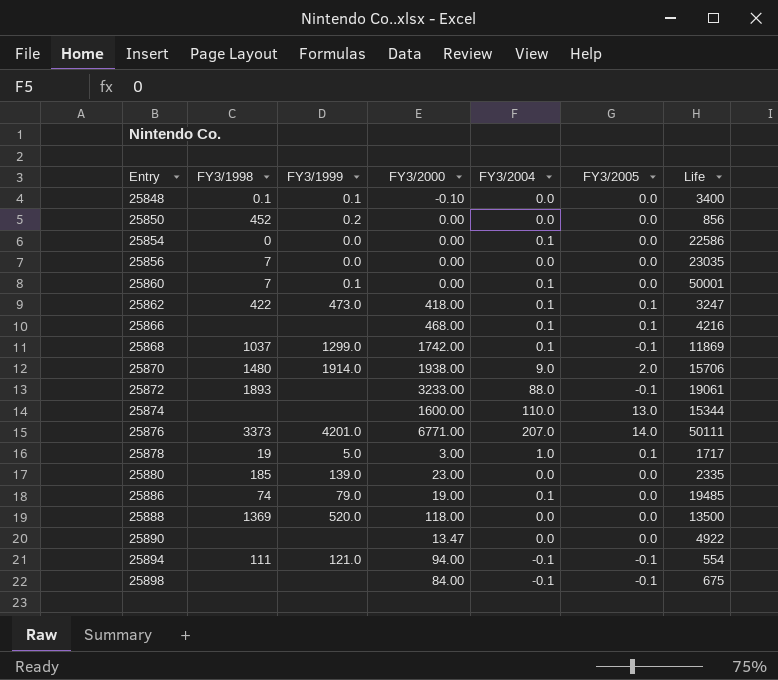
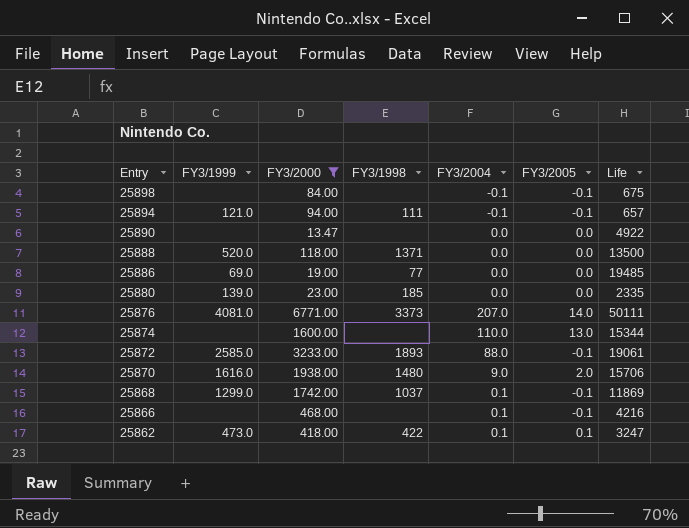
filter: none -> FY3/2000 >= 13.47
row order: Entry ascending -> Entry descending
column FY3/1998 | position: 2 -> 4
25894 | Life: 554 -> 657
25888 | FY3/1998: 1369 -> 1371
25886 | FY3/1999: 79.0 -> 69.0
25886 | FY3/1998: 74 -> 77
25886 | FY3/2004: 0.1 -> 0.0
25876 | FY3/1999: 4201.0 -> 4081.0
25872 | FY3/1999: none -> 2585.0
25870 | FY3/1999: 1914.0 -> 1616.0
25866 | FY3/2005: 0.1 -> -0.1

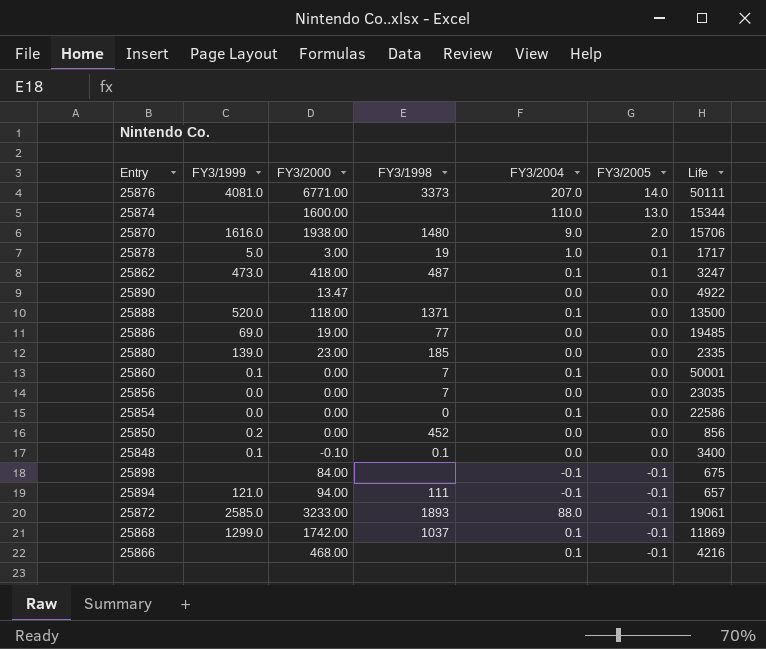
filter: FY3/2000 >= 13.47 -> none
row order: Entry descending -> FY3/2005 descending
25862 | FY3/1998: 422 -> 487
25888 | FY3/2004: 0.0 -> 0.1

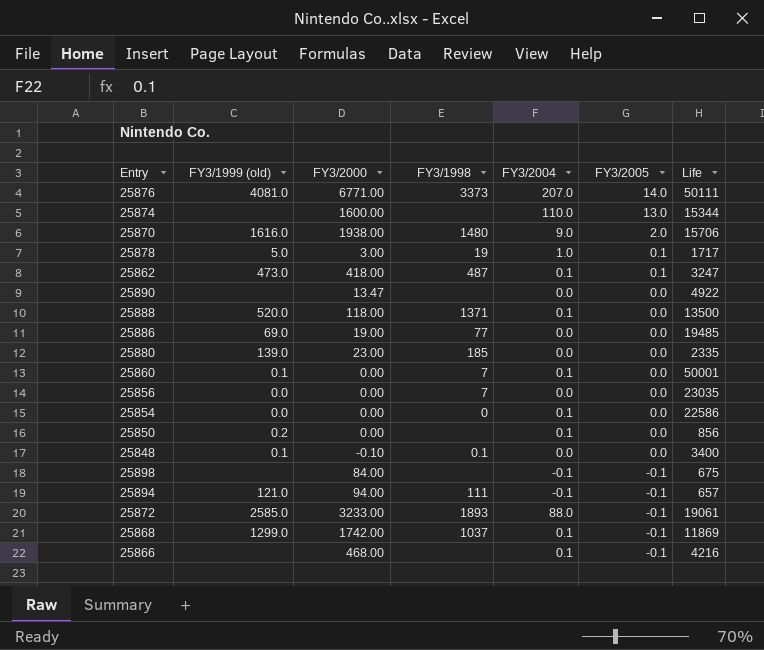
column name: FY3/1999 -> FY3/1999 (old)
25850 | FY3/1998: 452 -> none
25850 | FY3/2004: 0.0 -> 0.1

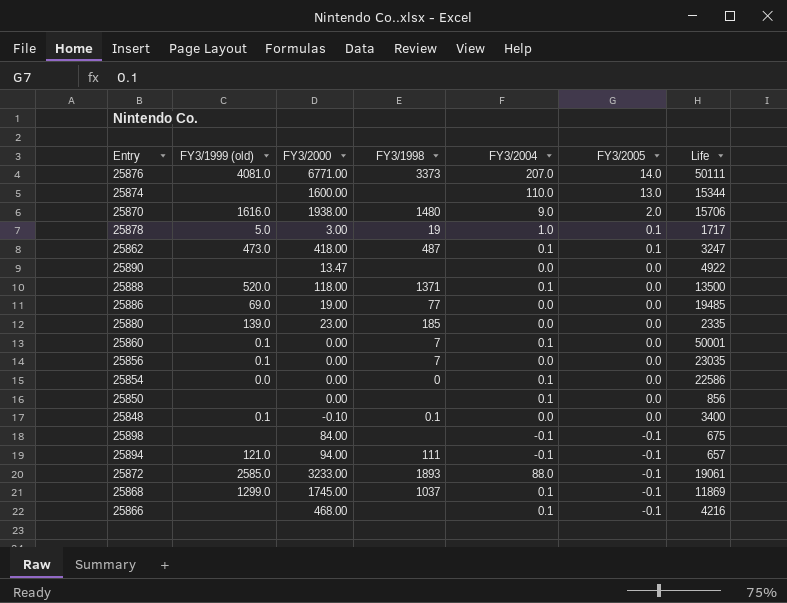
25856 | FY3/1999 (old): 0.0 -> 0.1
25850 | FY3/1999 (old): 0.2 -> none
25868 | FY3/2000: 1742.00 -> 1745.00

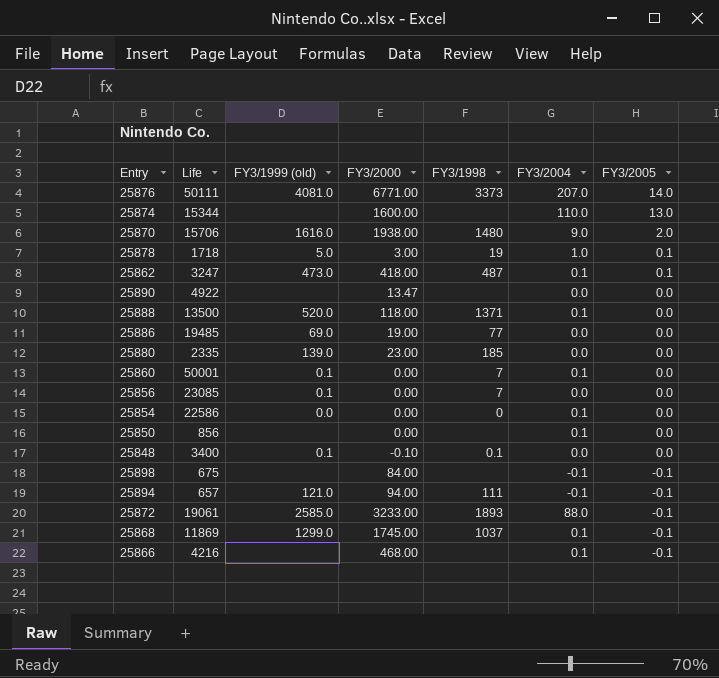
column Life | position: 7 -> 2
25878 | Life: 1717 -> 1718
25856 | Life: 23035 -> 23085

